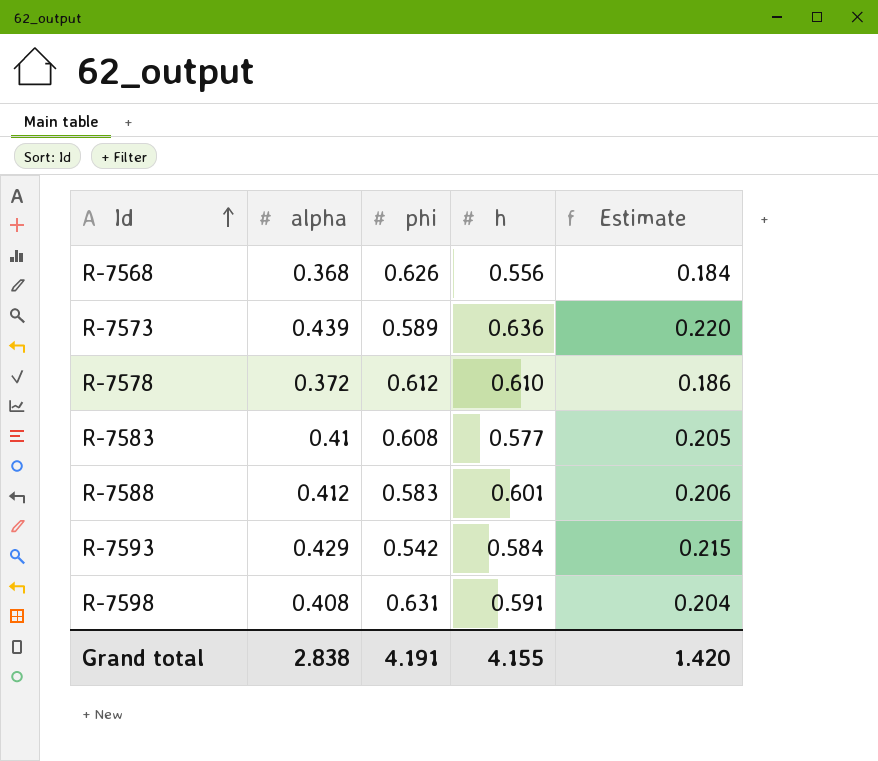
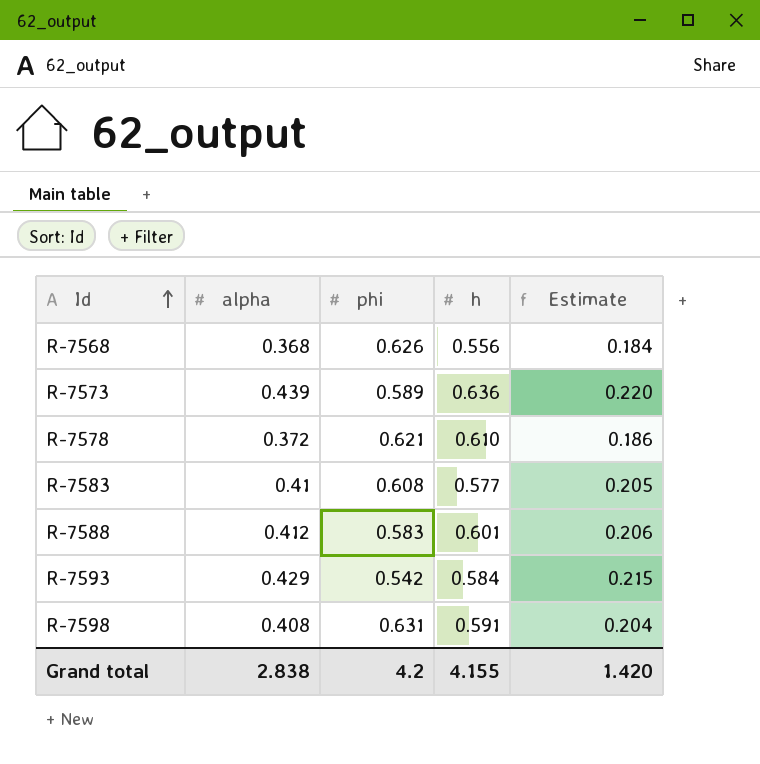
R-7578 | phi: 0.612 -> 0.621
Grand total | phi: 4.191 -> 4.2

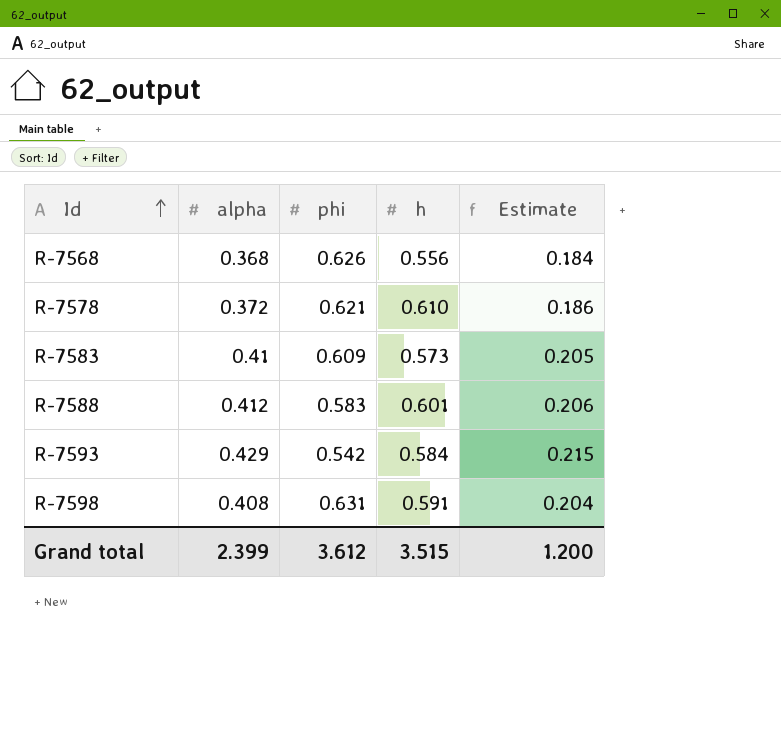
row R-7573: 0.439 | 0.589 | 0.636 | 0.220 -> none
R-7583 | phi: 0.608 -> 0.609
R-7583 | h: 0.577 -> 0.573
Grand total | alpha: 2.838 -> 2.399
Grand total | phi: 4.2 -> 3.612
Grand total | h: 4.155 -> 3.515
Grand total | Estimate: 1.420 -> 1.200

